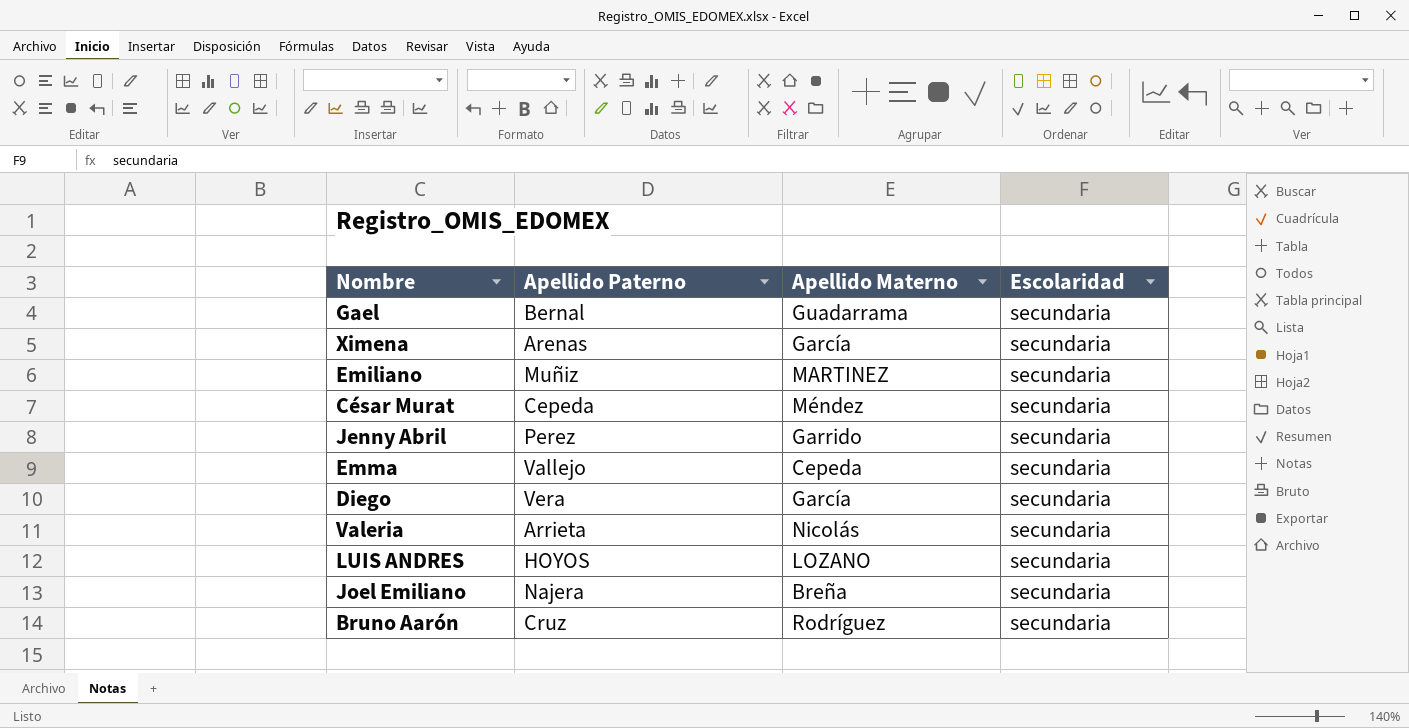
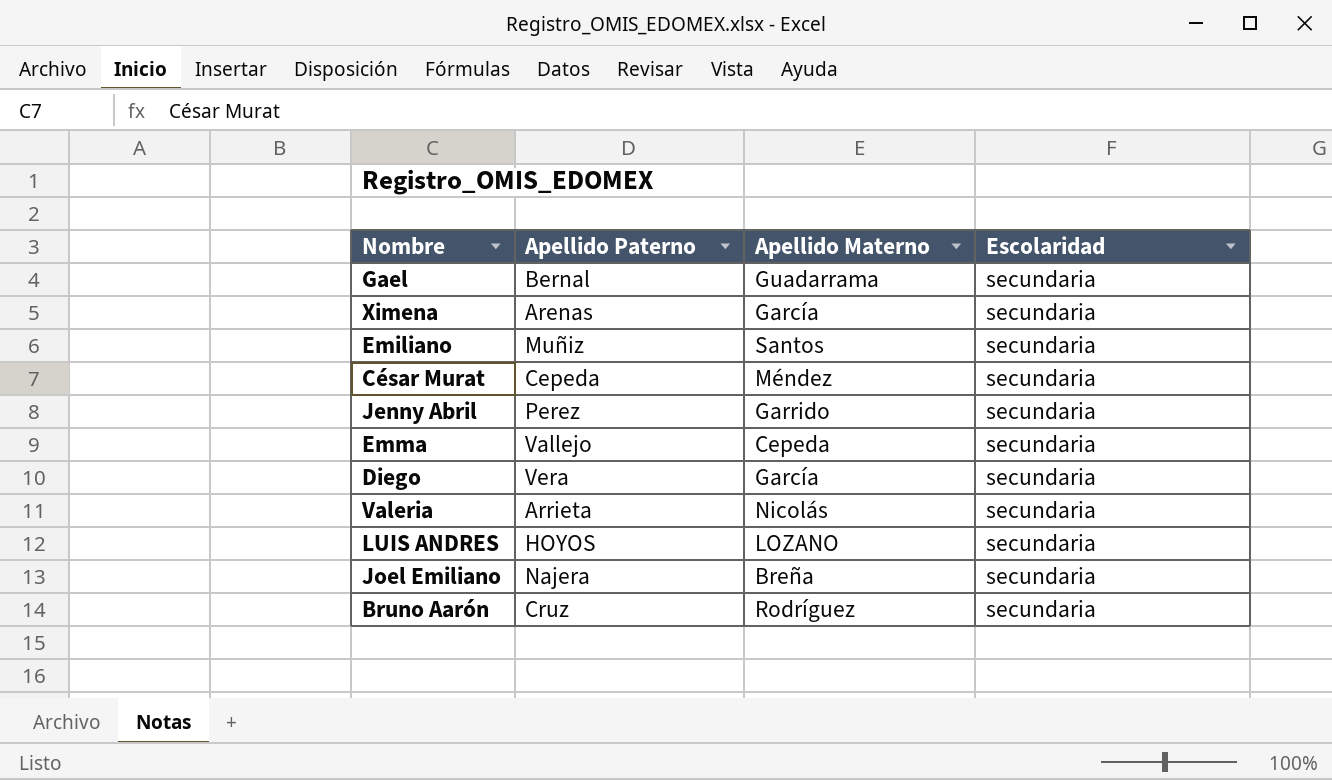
Emiliano | Apellido Materno: MARTINEZ -> Santos

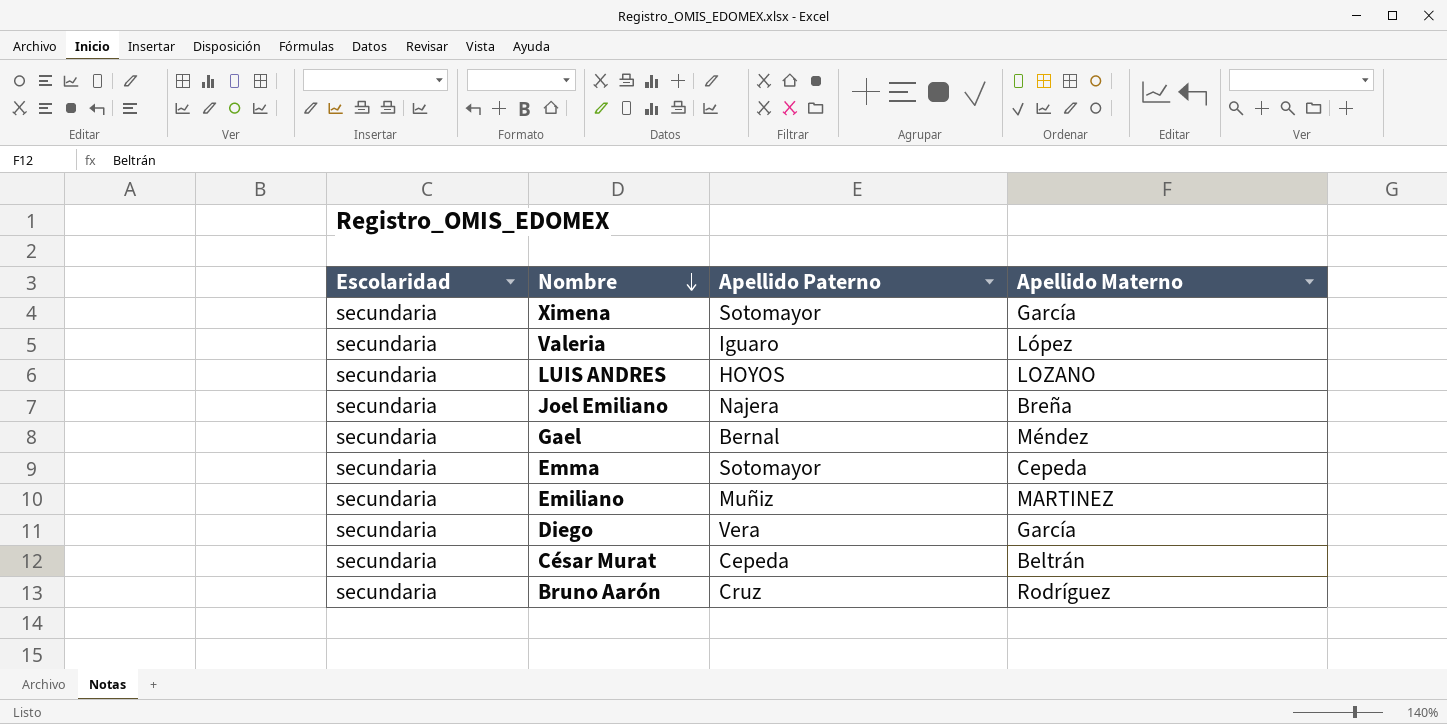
row order: none -> Nombre descending
column Escolaridad | position: 4 -> 1
row Jenny Abril: Perez | Garrido | secundaria -> none
Ximena | Apellido Paterno: Arenas -> Sotomayor
Valeria | Apellido Paterno: Arrieta -> Iguaro
Valeria | Apellido Materno: Nicolás -> López
Gael | Apellido Materno: Guadarrama -> Méndez
Emma | Apellido Paterno: Vallejo -> Sotomayor
Emiliano | Apellido Materno: Santos -> MARTINEZ
César Murat | Apellido Materno: Méndez -> Beltrán

